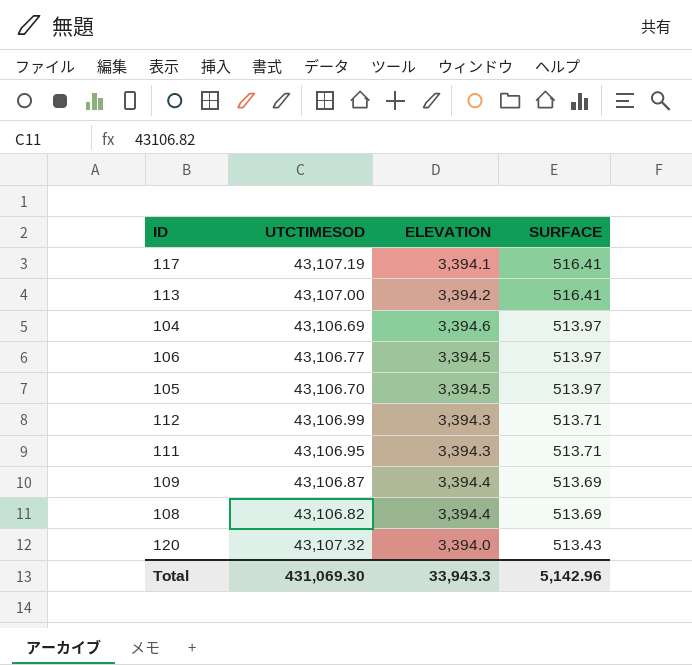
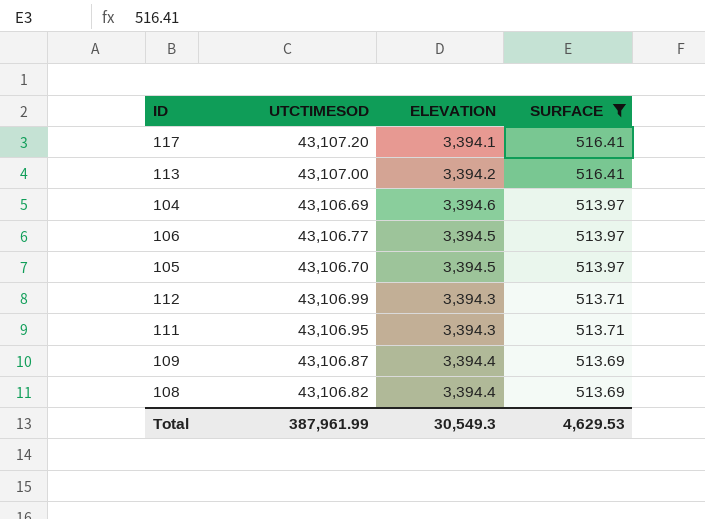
filter: none -> SURFACE != 513.43
117 | UTCTIMESOD: 43,107.19 -> 43,107.20
Total | UTCTIMESOD: 431,069.30 -> 387,961.99
Total | ELEVATION: 33,943.3 -> 30,549.3
Total | SURFACE: 5,142.96 -> 4,629.53

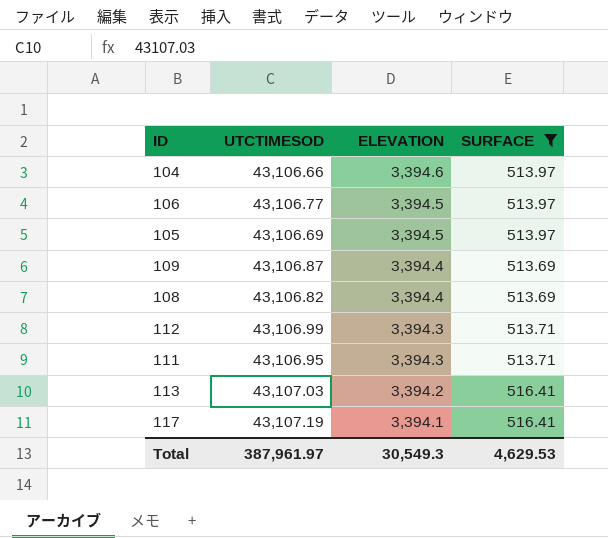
row order: SURFACE descending -> ELEVATION descending
104 | UTCTIMESOD: 43,106.69 -> 43,106.66
105 | UTCTIMESOD: 43,106.70 -> 43,106.69
113 | UTCTIMESOD: 43,107.00 -> 43,107.03
117 | UTCTIMESOD: 43,107.20 -> 43,107.19
Total | UTCTIMESOD: 387,961.99 -> 387,961.97

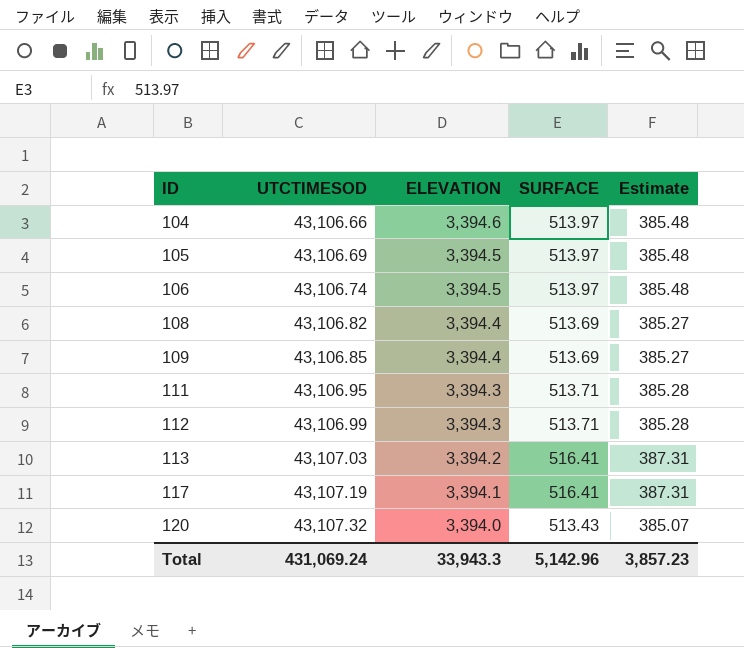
filter: SURFACE != 513.43 -> none
row order: ELEVATION descending -> ID ascending
column Estimate | formula: none -> [SURFACE] * 0.75
106 | UTCTIMESOD: 43,106.77 -> 43,106.74
109 | UTCTIMESOD: 43,106.87 -> 43,106.85
Total | UTCTIMESOD: 387,961.97 -> 431,069.24
Total | ELEVATION: 30,549.3 -> 33,943.3
Total | SURFACE: 4,629.53 -> 5,142.96

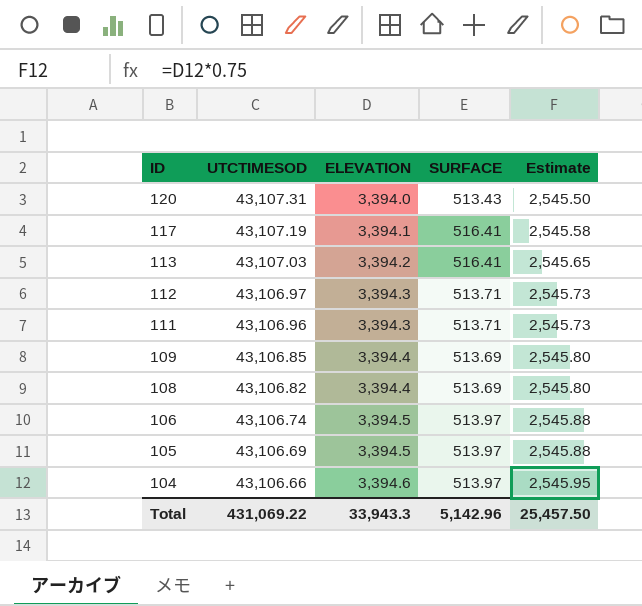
row order: ID ascending -> ID descending
column Estimate | formula: [SURFACE] * 0.75 -> [ELEVATION] * 0.75
120 | UTCTIMESOD: 43,107.32 -> 43,107.31
112 | UTCTIMESOD: 43,106.99 -> 43,106.97
111 | UTCTIMESOD: 43,106.95 -> 43,106.96
Total | UTCTIMESOD: 431,069.24 -> 431,069.22
Total | Estimate: 3,857.23 -> 25,457.50

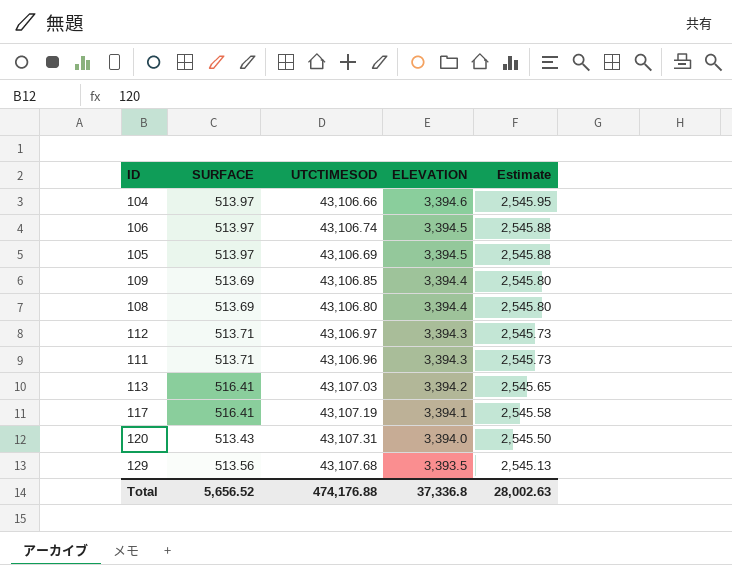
row order: ID descending -> ELEVATION descending
column SURFACE | position: 4 -> 2
108 | UTCTIMESOD: 43,106.82 -> 43,106.80
row 129: none -> 513.56 | 43,107.68 | 3,393.5 | 2,545.13
Total | SURFACE: 5,142.96 -> 5,656.52
Total | UTCTIMESOD: 431,069.22 -> 474,176.88
Total | ELEVATION: 33,943.3 -> 37,336.8
Total | Estimate: 25,457.50 -> 28,002.63

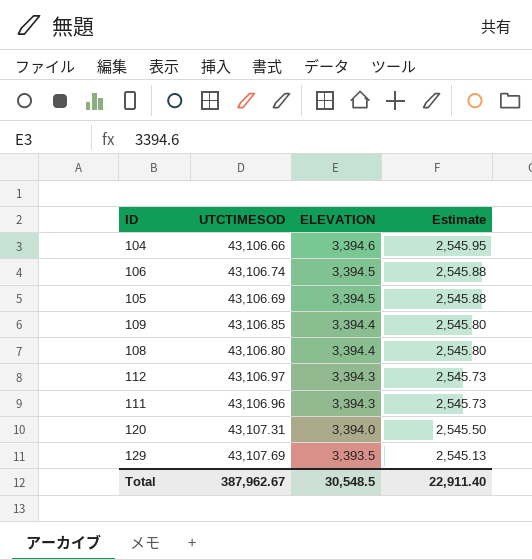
column SURFACE | position: 2 -> none
row 113: 516.41 | 43,107.03 | 3,394.2 | 2,545.65 -> none
row 117: 516.41 | 43,107.19 | 3,394.1 | 2,545.58 -> none
129 | UTCTIMESOD: 43,107.68 -> 43,107.69
Total | UTCTIMESOD: 474,176.88 -> 387,962.67
Total | ELEVATION: 37,336.8 -> 30,548.5
Total | Estimate: 28,002.63 -> 22,911.40

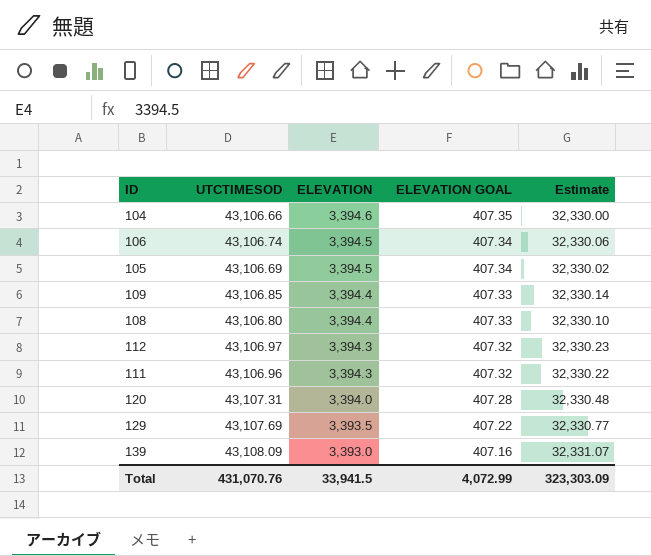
column ELEVATION GOAL | formula: none -> [ELEVATION] * 0.12
column Estimate | formula: [ELEVATION] * 0.75 -> [UTCTIMESOD] * 0.75
row 139: none -> 43,108.09 | 3,393.0 | 407.16 | 32,331.07
Total | UTCTIMESOD: 387,962.67 -> 431,070.76
Total | ELEVATION: 30,548.5 -> 33,941.5
Total | Estimate: 22,911.40 -> 323,303.09

